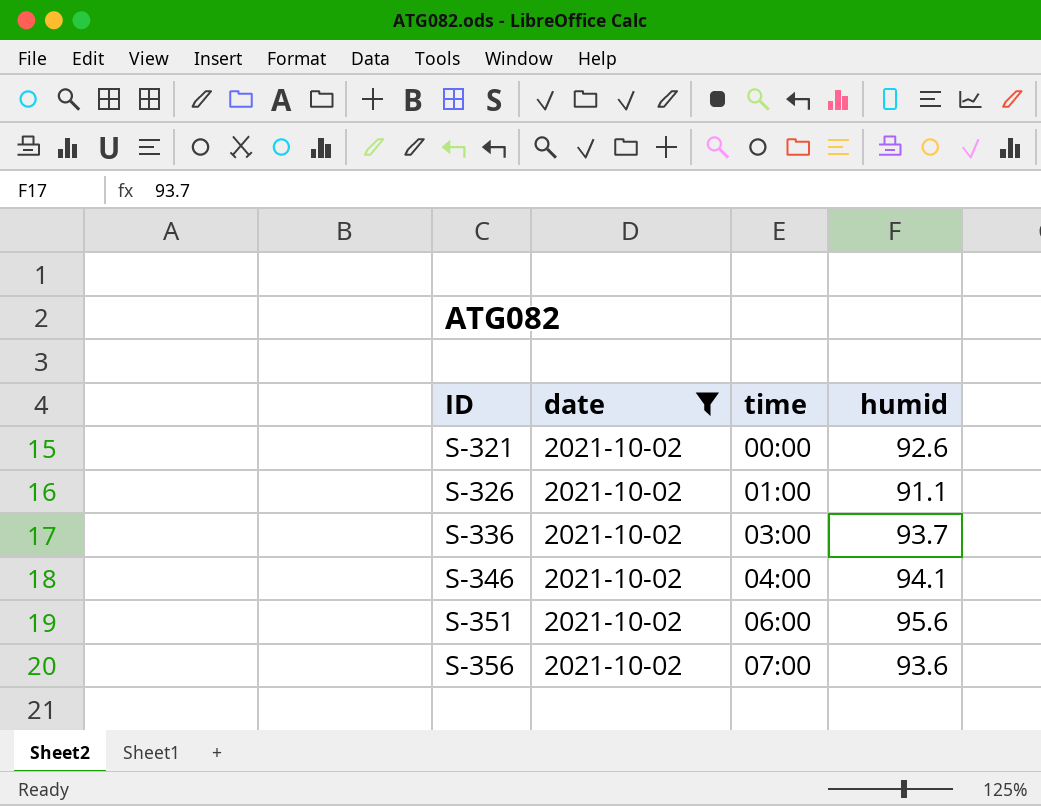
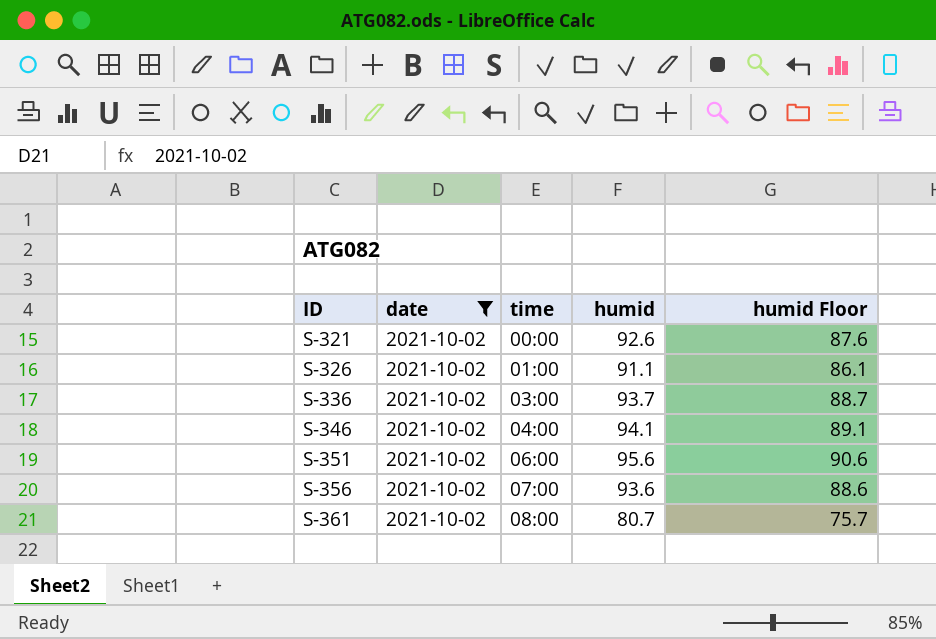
column humid Floor | formula: none -> [humid] - 5
row S-361: none -> 2021-10-02 | 08:00 | 80.7 | 75.7

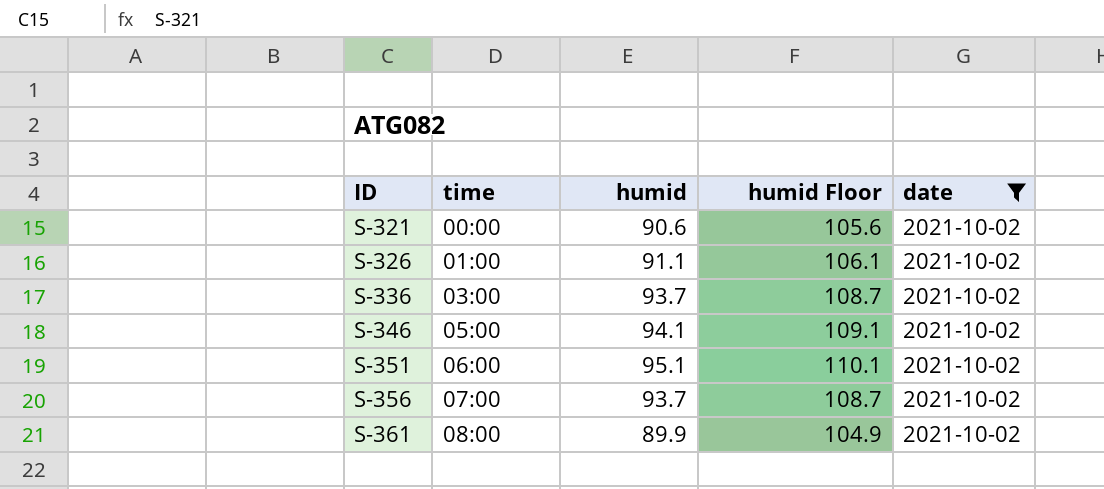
column humid Floor | formula: [humid] - 5 -> [humid] + 15
column date | position: 2 -> 5
S-321 | humid: 92.6 -> 90.6
S-346 | time: 04:00 -> 05:00
S-351 | humid: 95.6 -> 95.1
S-356 | humid: 93.6 -> 93.7
S-361 | humid: 80.7 -> 89.9

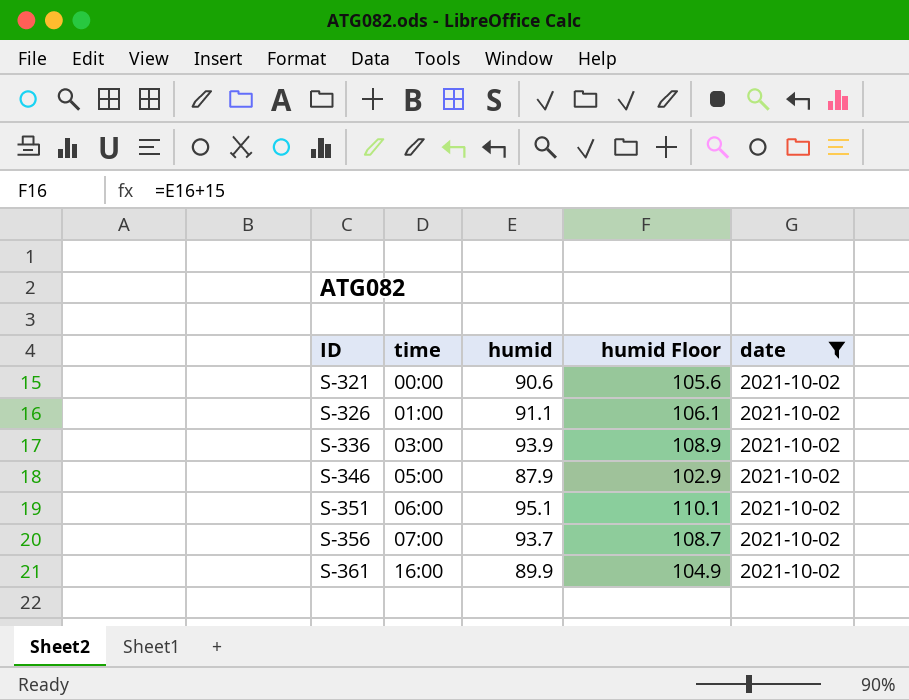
S-336 | humid: 93.7 -> 93.9
S-336 | humid Floor: 108.7 -> 108.9
S-346 | humid: 94.1 -> 87.9
S-346 | humid Floor: 109.1 -> 102.9
S-361 | time: 08:00 -> 16:00

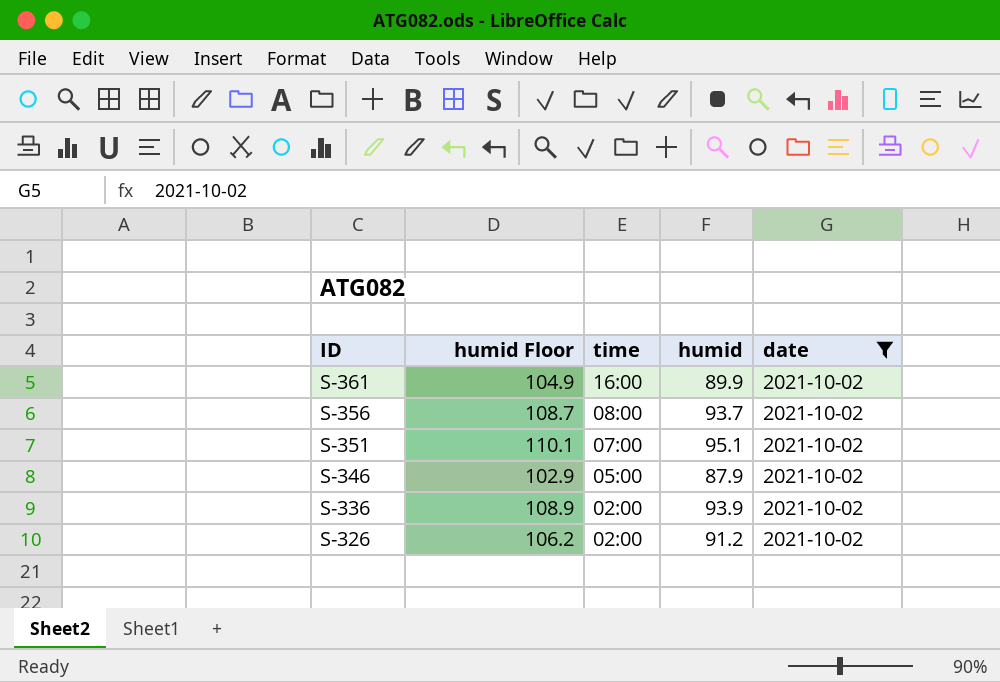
row order: ID ascending -> ID descending
column humid Floor | position: 4 -> 2
row S-321: 00:00 | 90.6 | 105.6 | 2021-10-02 -> none
S-356 | time: 07:00 -> 08:00
S-351 | time: 06:00 -> 07:00
S-336 | time: 03:00 -> 02:00
S-326 | humid Floor: 106.1 -> 106.2
S-326 | time: 01:00 -> 02:00
S-326 | humid: 91.1 -> 91.2

